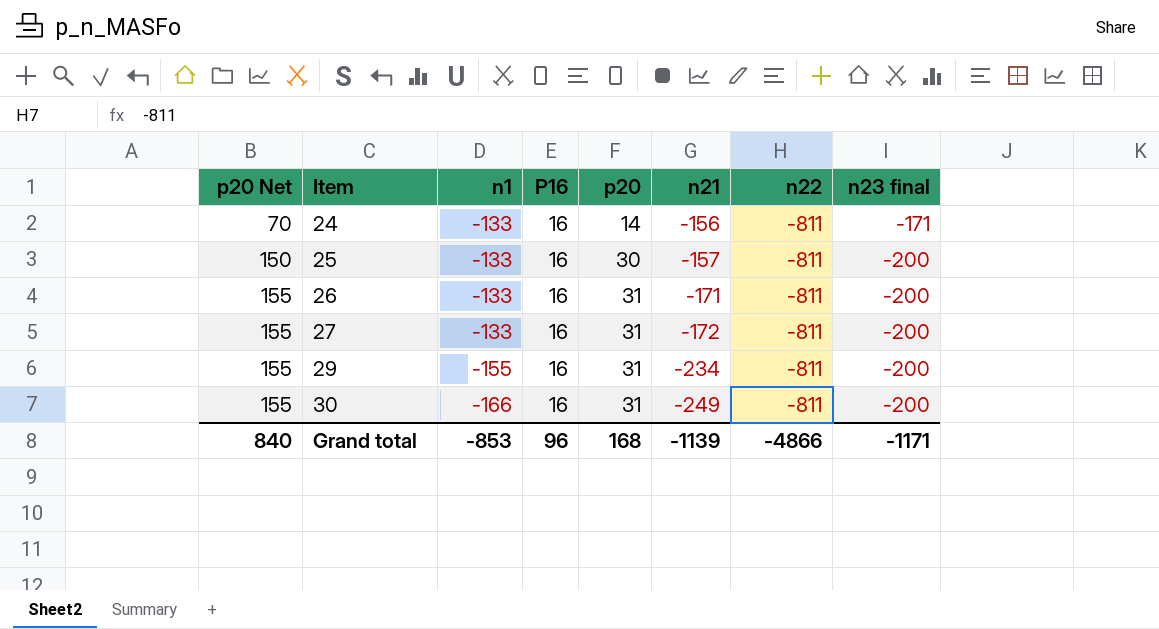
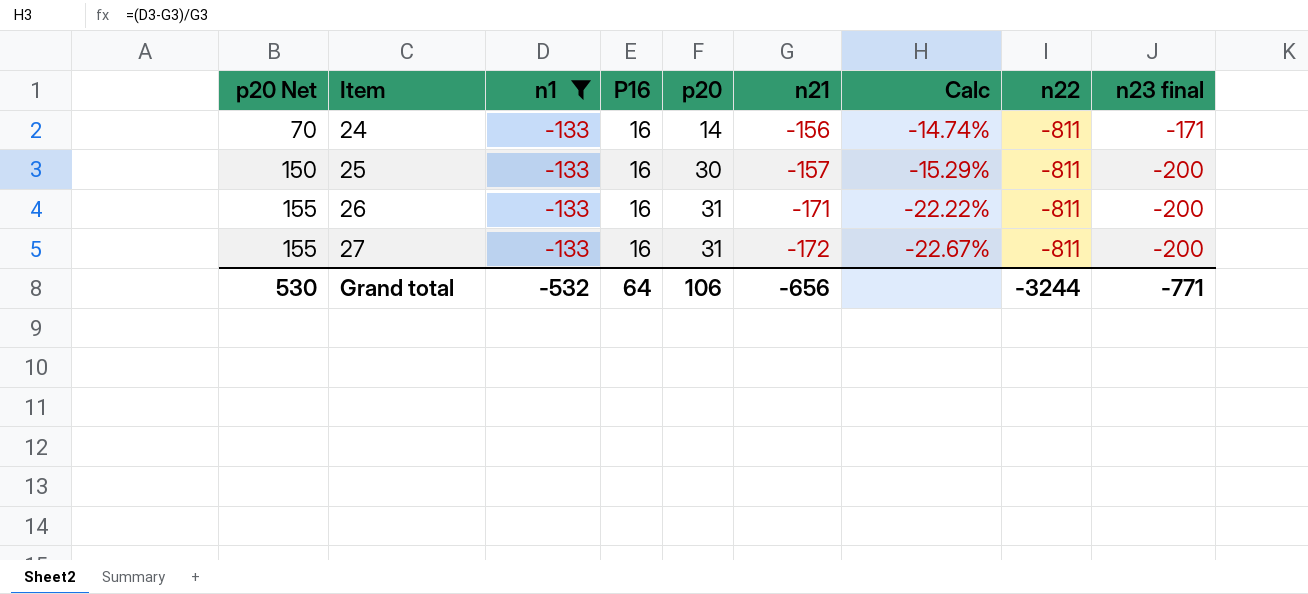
filter: none -> n1 = -133
column Calc | formula: none -> ([n1] - [n21]) / [n21]
Grand total | p20 Net: 840 -> 530
Grand total | n1: -853 -> -532
Grand total | P16: 96 -> 64
Grand total | p20: 168 -> 106
Grand total | n21: -1139 -> -656
Grand total | n22: -4866 -> -3244
Grand total | n23 final: -1171 -> -771

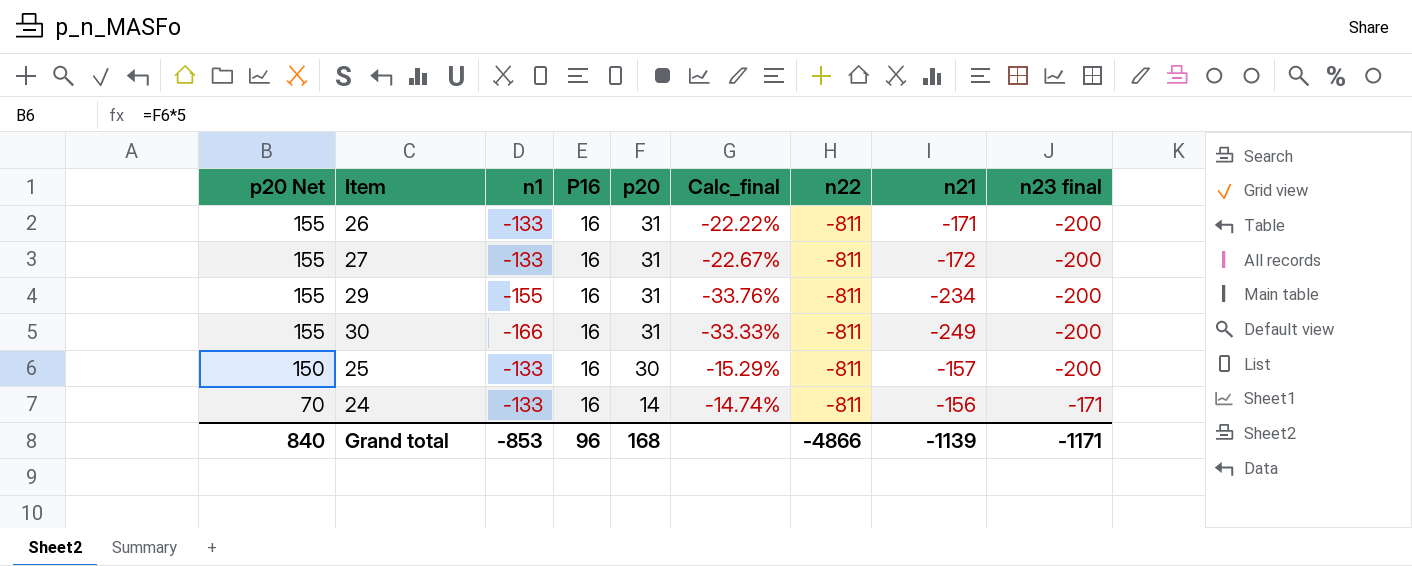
filter: n1 = -133 -> none
row order: p20 Net ascending -> p20 Net descending
column name: Calc -> Calc_final
column n21 | position: 6 -> 8
Grand total | p20 Net: 530 -> 840
Grand total | n1: -532 -> -853
Grand total | P16: 64 -> 96
Grand total | p20: 106 -> 168
Grand total | n22: -3244 -> -4866
Grand total | n21: -656 -> -1139
Grand total | n23 final: -771 -> -1171

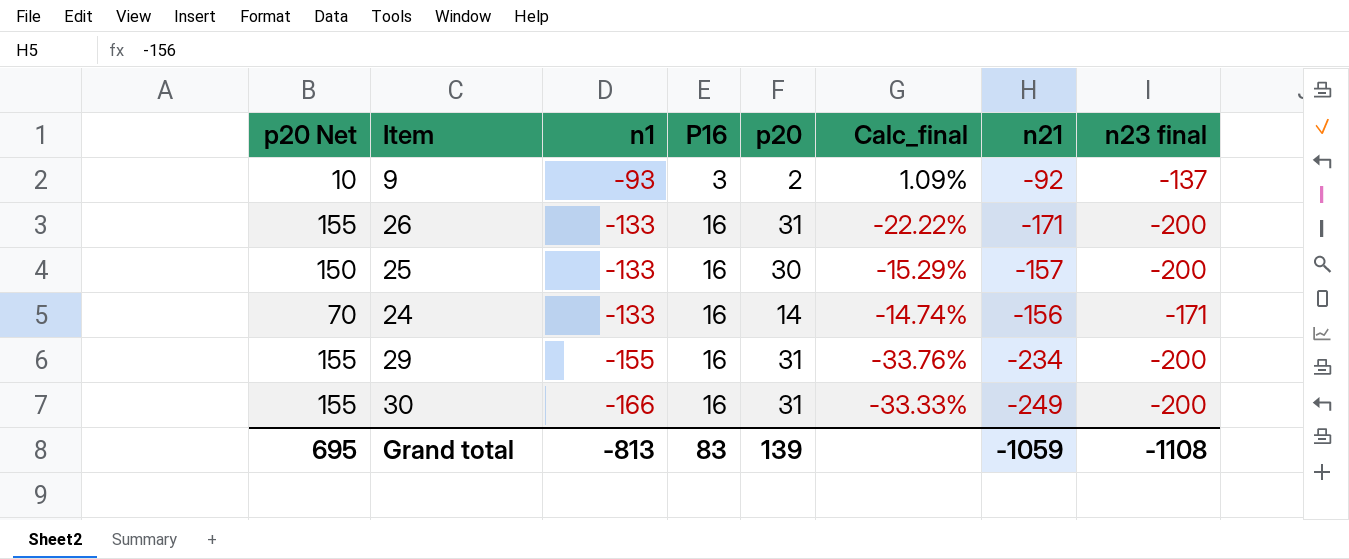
row order: p20 Net descending -> n1 descending
column n22 | position: 7 -> none
row 27: 155 | -133 | 16 | 31 | -22.67% | -811 | -172 | -200 -> none
row 9: none -> 10 | -93 | 3 | 2 | 1.09% | -92 | -137
Grand total | p20 Net: 840 -> 695
Grand total | n1: -853 -> -813
Grand total | P16: 96 -> 83
Grand total | p20: 168 -> 139
Grand total | n21: -1139 -> -1059
Grand total | n23 final: -1171 -> -1108

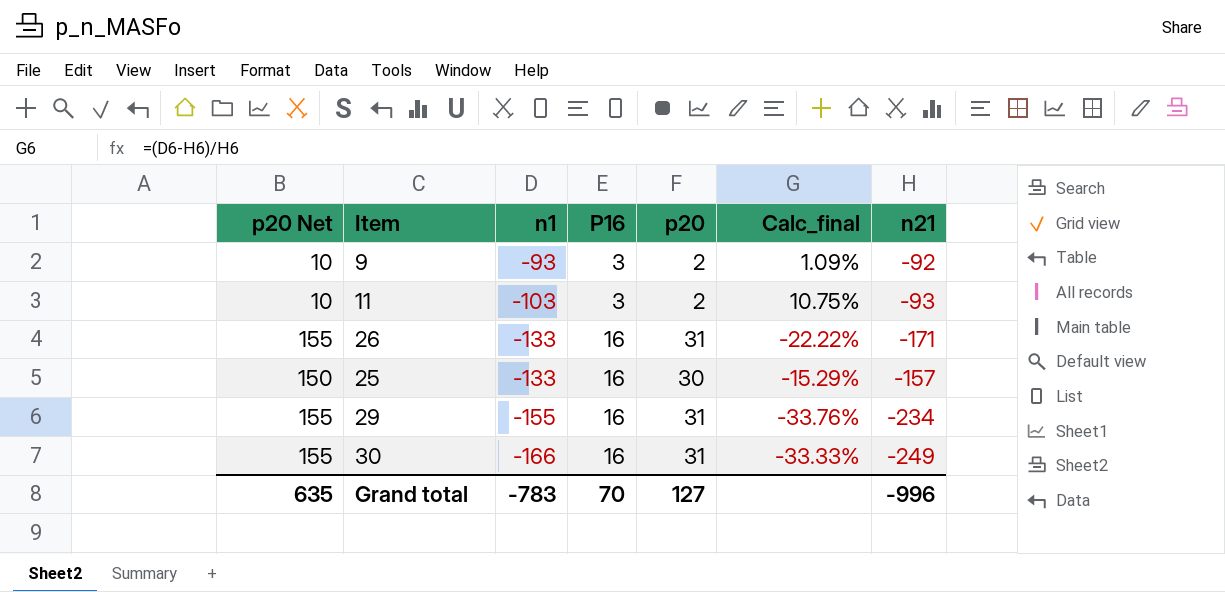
column n23 final | position: 8 -> none
row 24: 70 | -133 | 16 | 14 | -14.74% | -156 | -171 -> none
row 11: none -> 10 | -103 | 3 | 2 | 10.75% | -93
Grand total | p20 Net: 695 -> 635
Grand total | n1: -813 -> -783
Grand total | P16: 83 -> 70
Grand total | p20: 139 -> 127
Grand total | n21: -1059 -> -996

